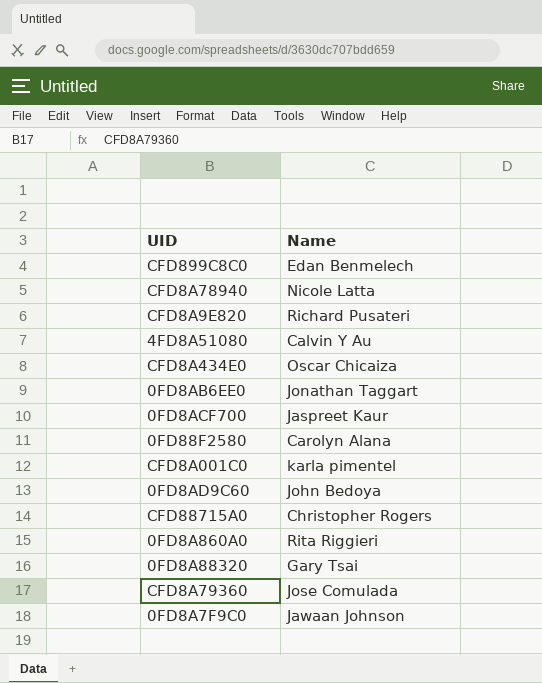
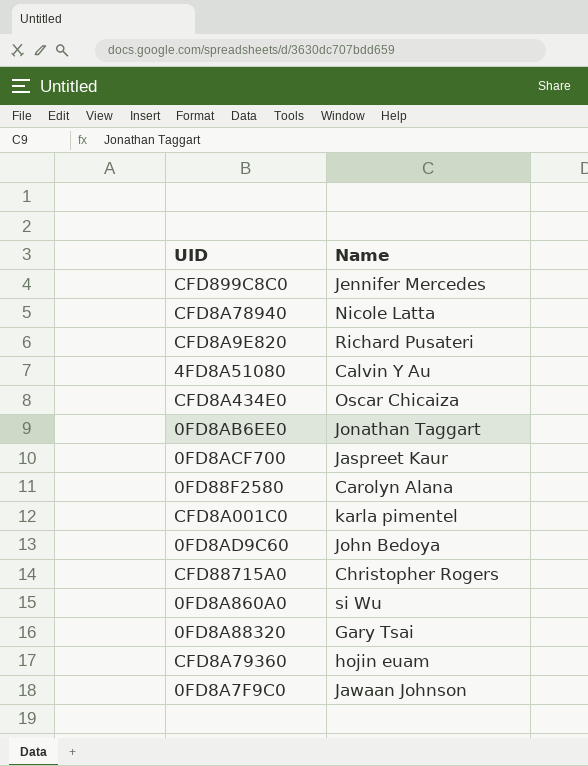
CFD899C8C0 | Name: Edan Benmelech -> Jennifer Mercedes
0FD8A860A0 | Name: Rita Riggieri -> si Wu
CFD8A79360 | Name: Jose Comulada -> hojin euam

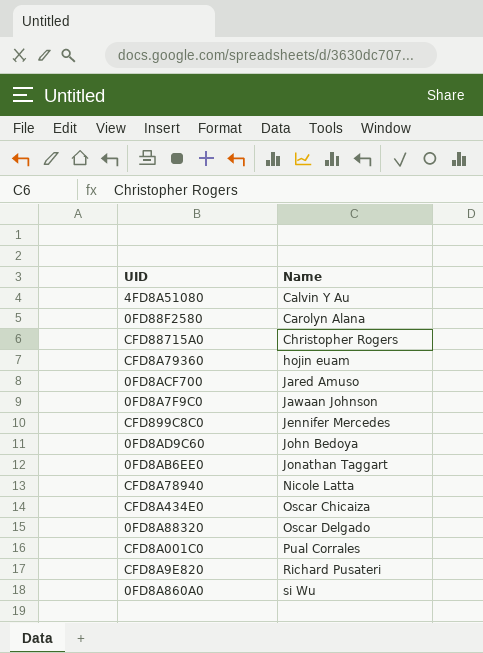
row order: none -> Name ascending
0FD8ACF700 | Name: Jaspreet Kaur -> Jared Amuso
0FD8A88320 | Name: Gary Tsai -> Oscar Delgado
CFD8A001C0 | Name: karla pimentel -> Pual Corrales

